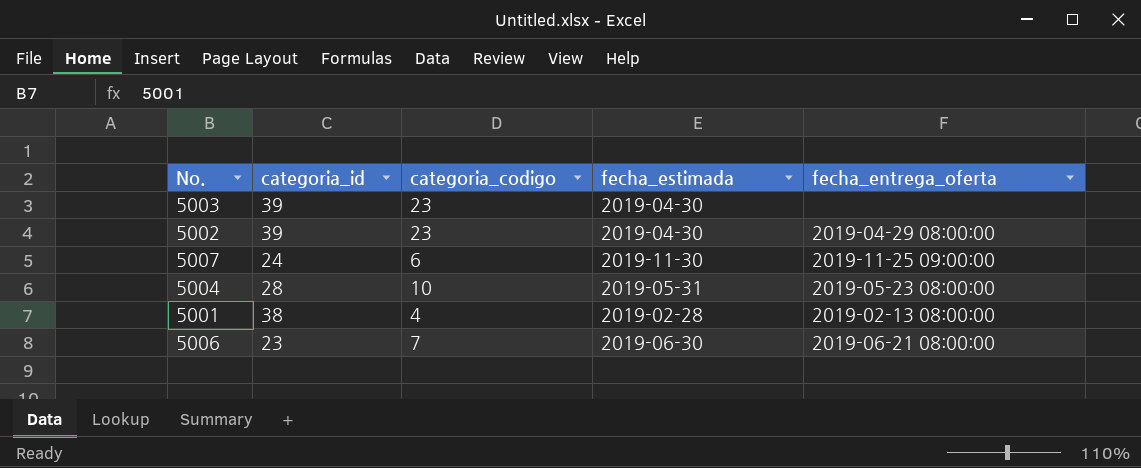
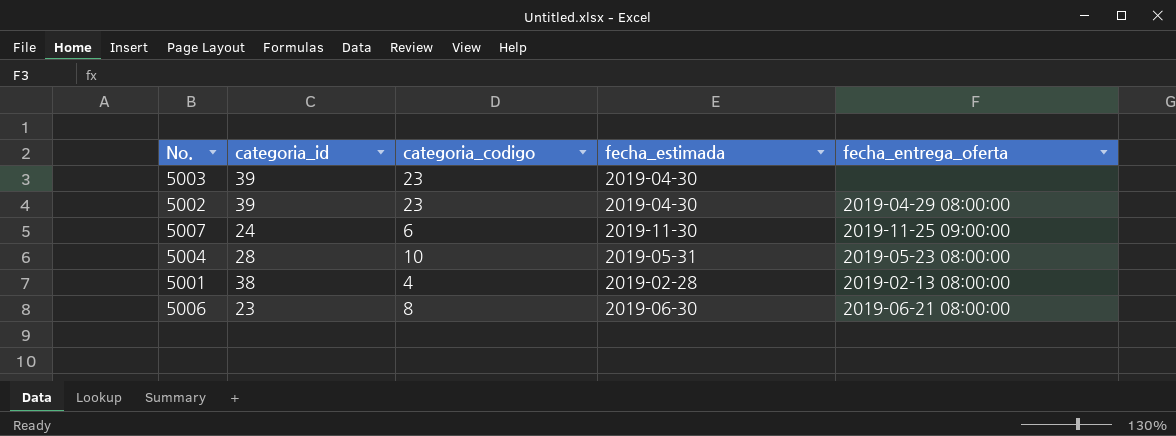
5006 | categoria_codigo: 7 -> 8

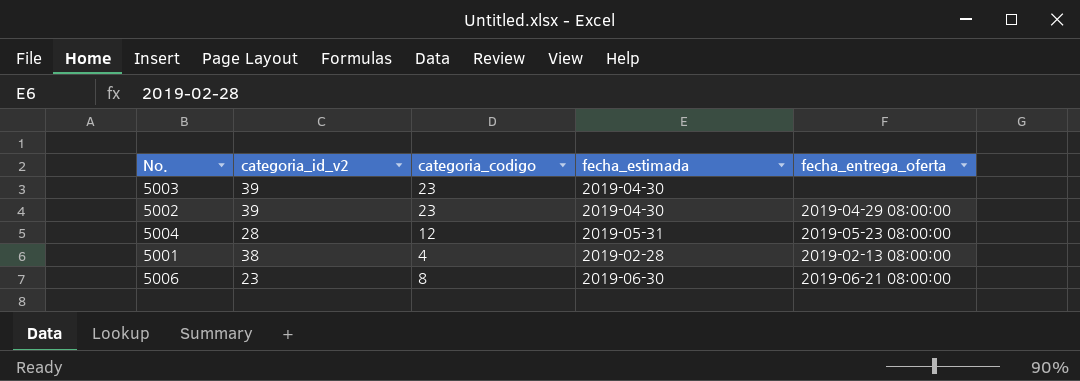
column name: categoria_id -> categoria_id_v2
row 5007: 24 | 6 | 2019-11-30 | 2019-11-25 09:00:00 -> none
5004 | categoria_codigo: 10 -> 12

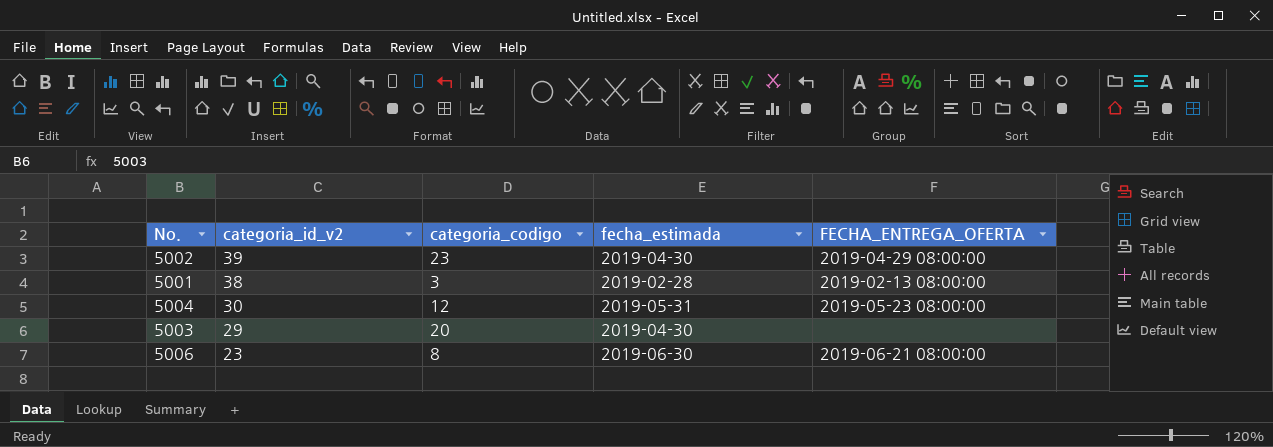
row order: none -> categoria_id_v2 descending
column name: fecha_entrega_oferta -> FECHA_ENTREGA_OFERTA
5001 | categoria_codigo: 4 -> 3
5004 | categoria_id_v2: 28 -> 30
5003 | categoria_id_v2: 39 -> 29
5003 | categoria_codigo: 23 -> 20

